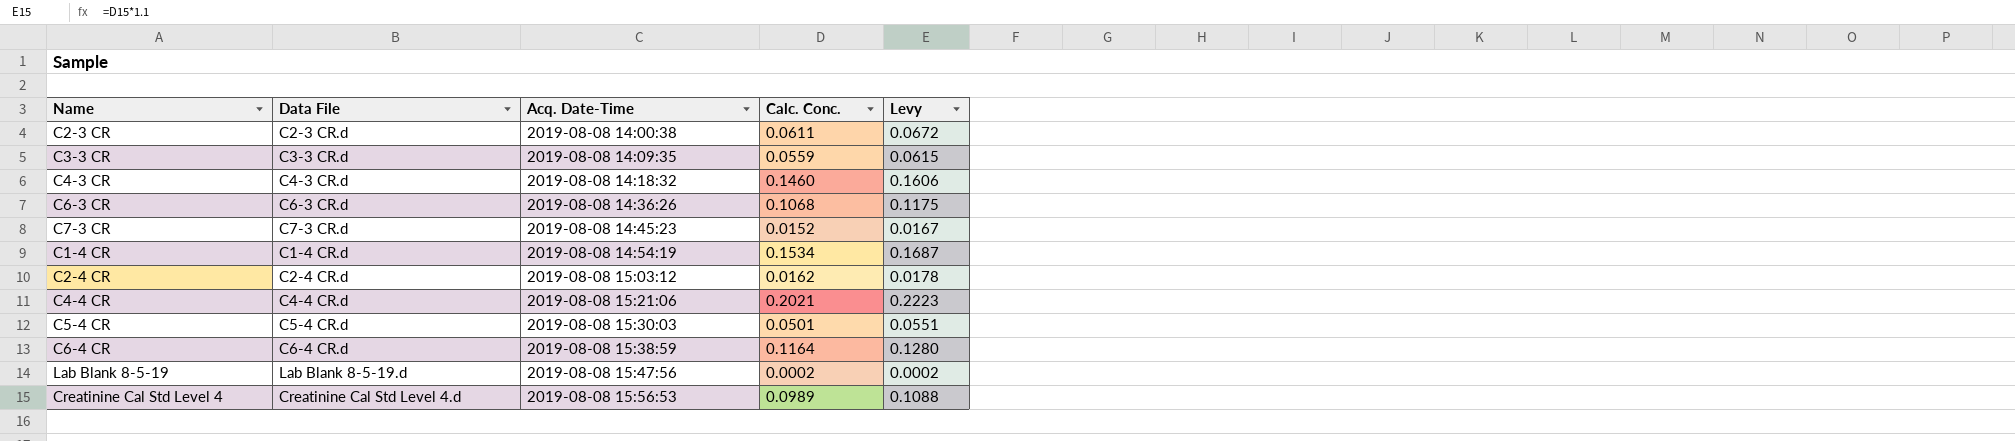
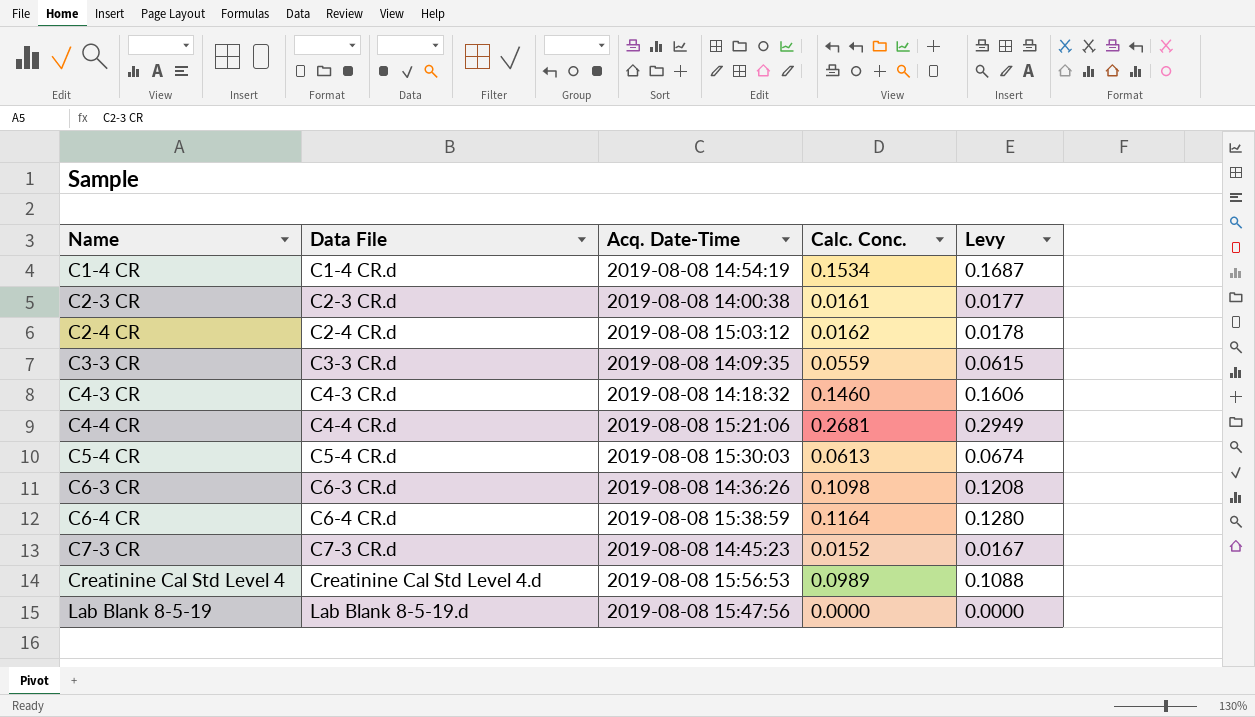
row order: Acq. Date-Time ascending -> Name ascending
C2-3 CR | Calc. Conc.: 0.0611 -> 0.0161
C2-3 CR | Levy: 0.0672 -> 0.0177
C4-4 CR | Calc. Conc.: 0.2021 -> 0.2681
C4-4 CR | Levy: 0.2223 -> 0.2949
C5-4 CR | Calc. Conc.: 0.0501 -> 0.0613
C5-4 CR | Levy: 0.0551 -> 0.0674
C6-3 CR | Calc. Conc.: 0.1068 -> 0.1098
C6-3 CR | Levy: 0.1175 -> 0.1208
Lab Blank 8-5-19 | Calc. Conc.: 0.0002 -> 0.0000
Lab Blank 8-5-19 | Levy: 0.0002 -> 0.0000

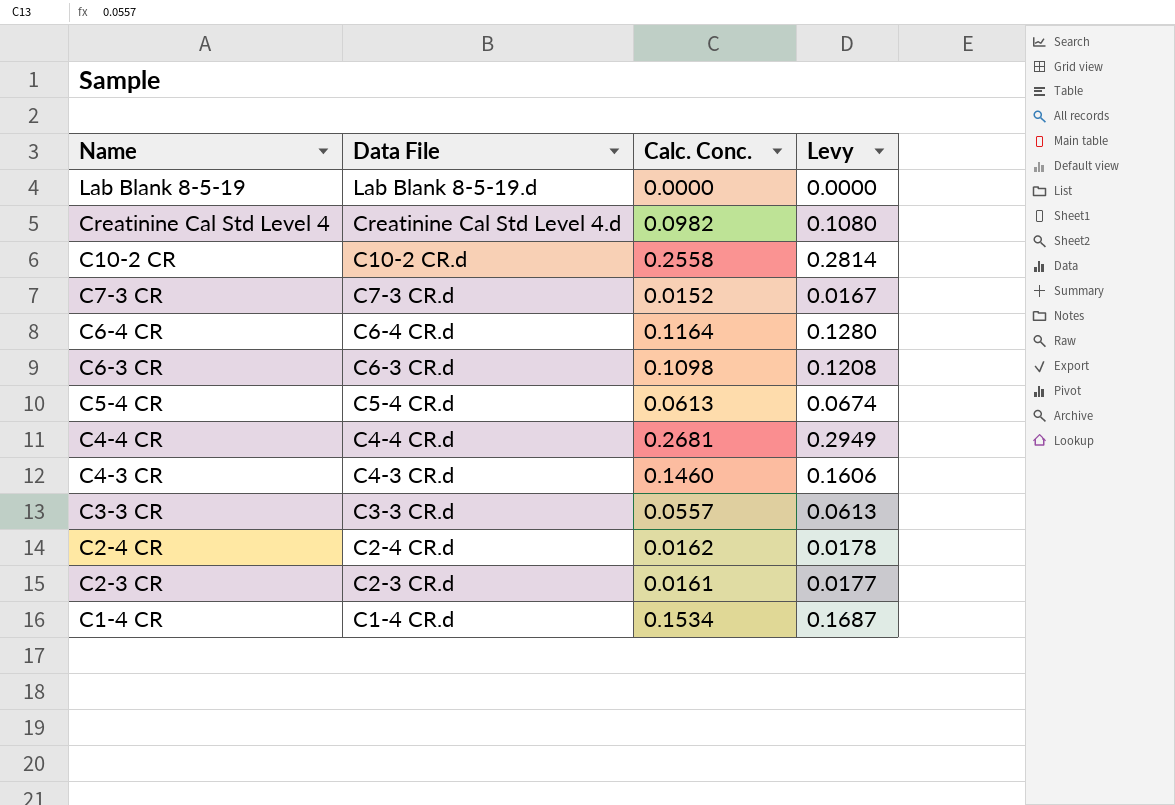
row order: Name ascending -> Name descending
column Acq. Date-Time | position: 3 -> none
Creatinine Cal Std Level 4 | Calc. Conc.: 0.0989 -> 0.0982
Creatinine Cal Std Level 4 | Levy: 0.1088 -> 0.1080
row C10-2 CR: none -> C10-2 CR.d | 0.2558 | 0.2814
C3-3 CR | Calc. Conc.: 0.0559 -> 0.0557
C3-3 CR | Levy: 0.0615 -> 0.0613

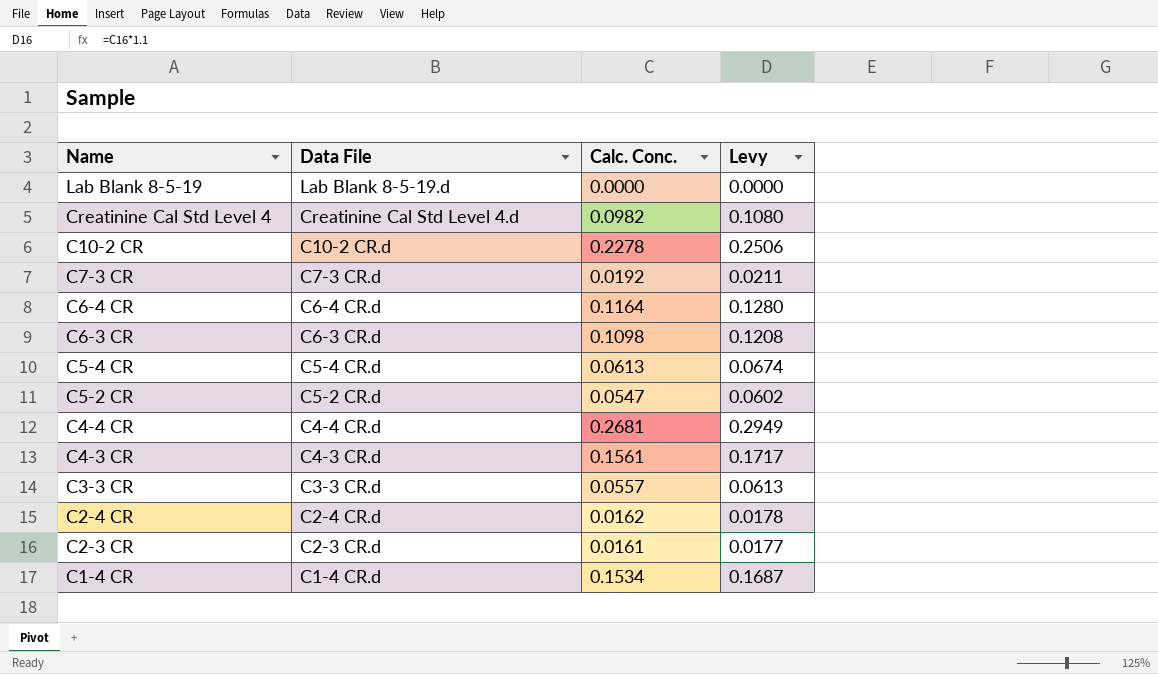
C10-2 CR | Calc. Conc.: 0.2558 -> 0.2278
C10-2 CR | Levy: 0.2814 -> 0.2506
C7-3 CR | Calc. Conc.: 0.0152 -> 0.0192
C7-3 CR | Levy: 0.0167 -> 0.0211
row C5-2 CR: none -> C5-2 CR.d | 0.0547 | 0.0602
C4-3 CR | Calc. Conc.: 0.1460 -> 0.1561
C4-3 CR | Levy: 0.1606 -> 0.1717

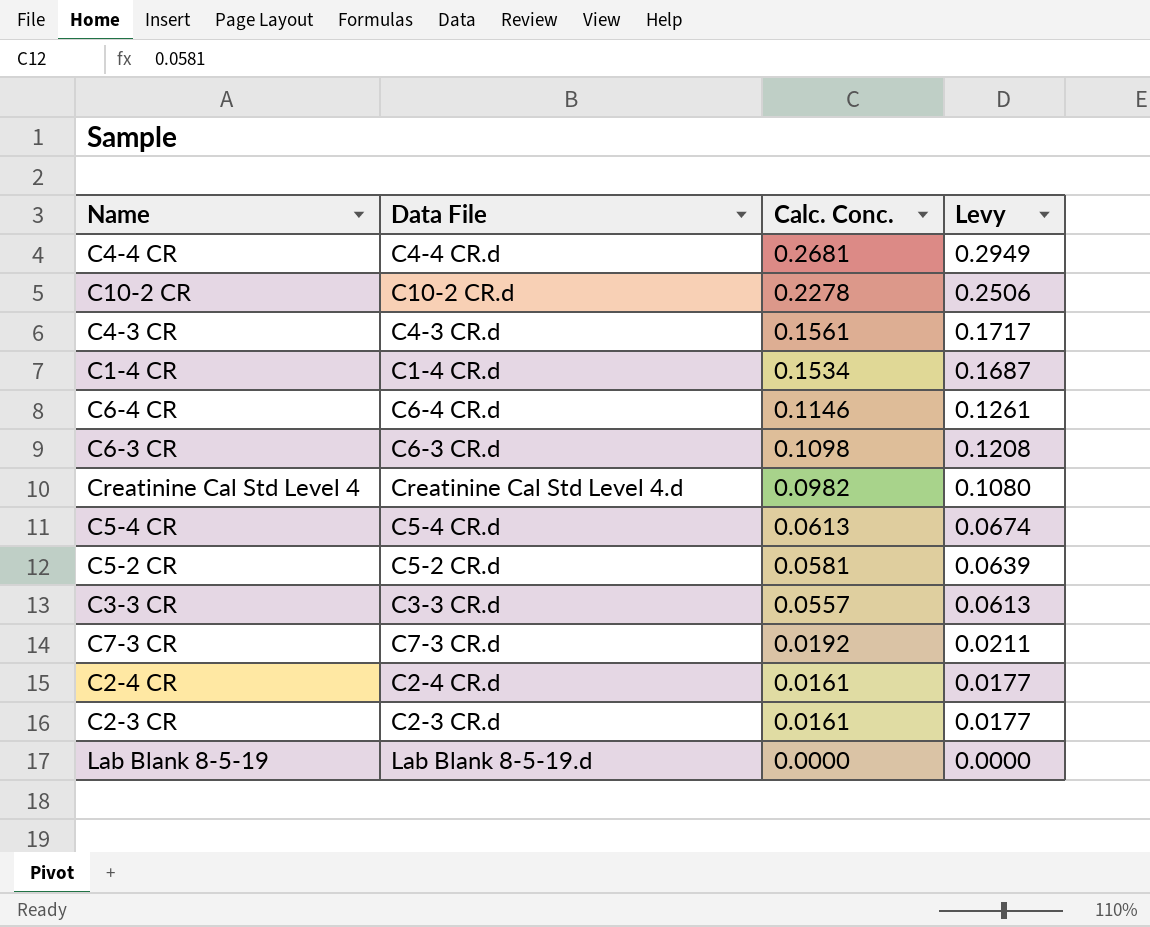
row order: Name descending -> Calc. Conc. descending
C6-4 CR | Calc. Conc.: 0.1164 -> 0.1146
C6-4 CR | Levy: 0.1280 -> 0.1261
C5-2 CR | Calc. Conc.: 0.0547 -> 0.0581
C5-2 CR | Levy: 0.0602 -> 0.0639
C2-4 CR | Calc. Conc.: 0.0162 -> 0.0161
C2-4 CR | Levy: 0.0178 -> 0.0177

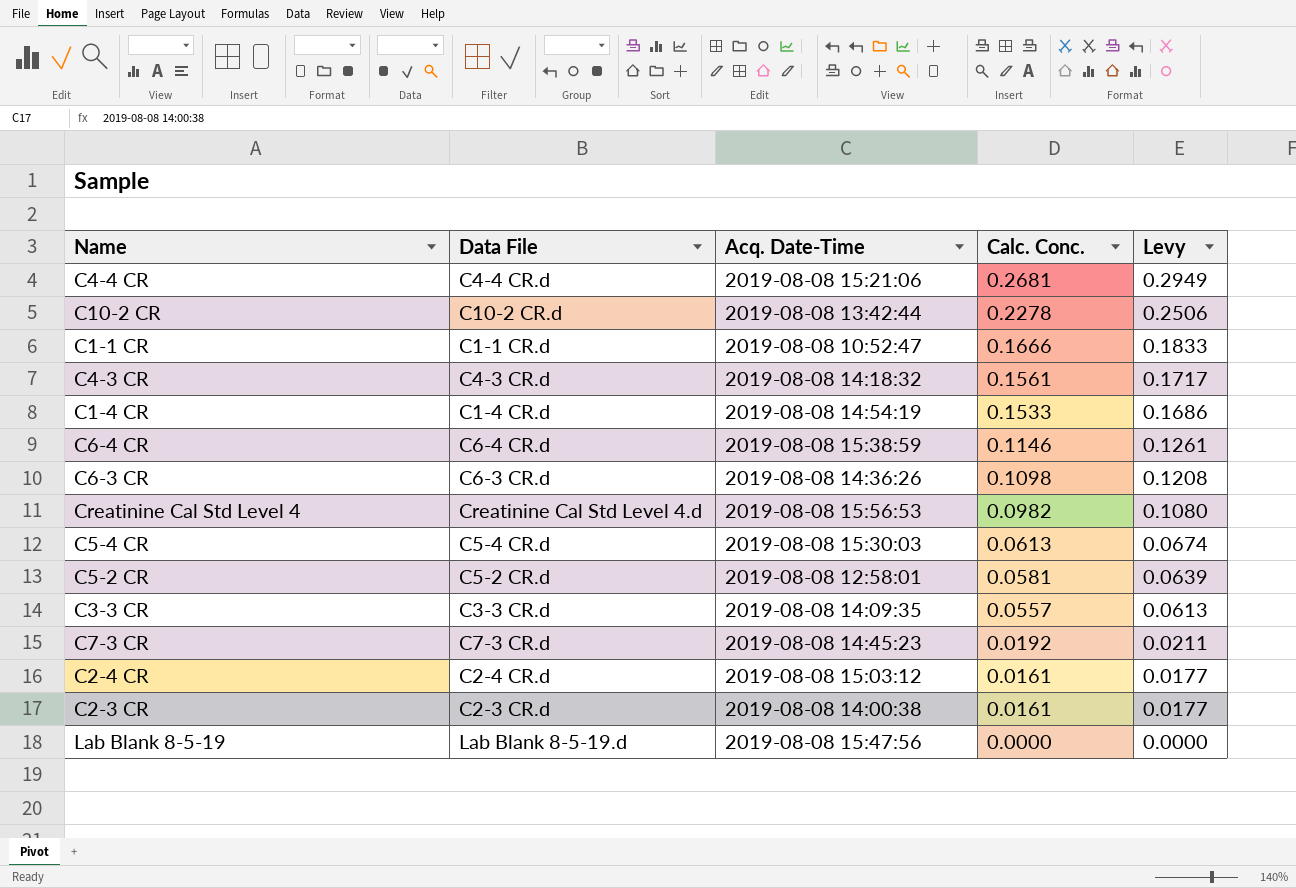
column Acq. Date-Time | position: none -> 3
row C1-1 CR: none -> C1-1 CR.d | 2019-08-08 10:52:47 | 0.1666 | 0.1833
C1-4 CR | Calc. Conc.: 0.1534 -> 0.1533
C1-4 CR | Levy: 0.1687 -> 0.1686

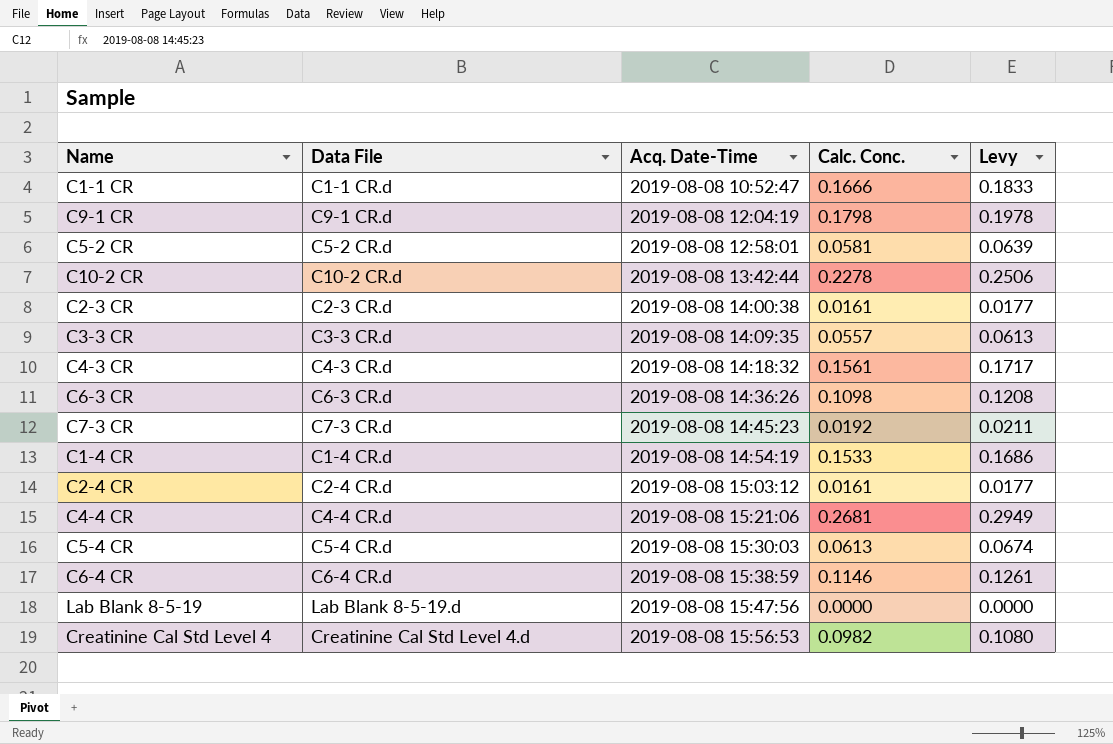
row order: Calc. Conc. descending -> Acq. Date-Time ascending
row C9-1 CR: none -> C9-1 CR.d | 2019-08-08 12:04:19 | 0.1798 | 0.1978

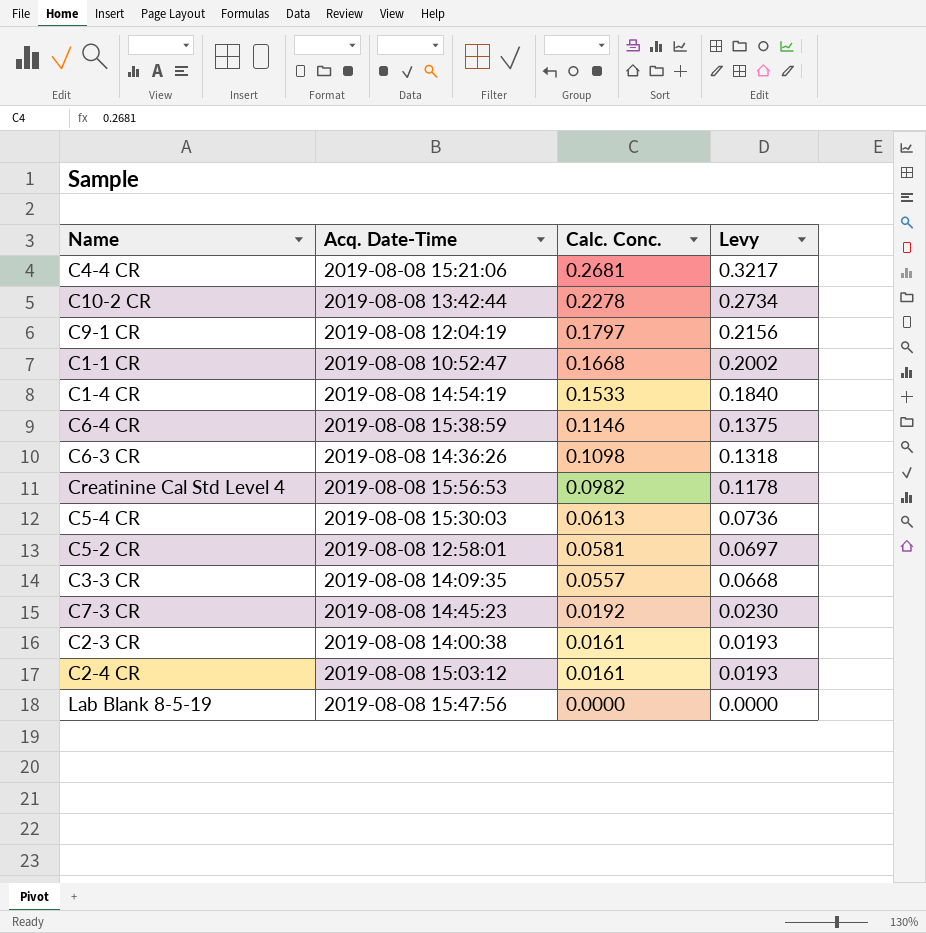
row order: Acq. Date-Time ascending -> Calc. Conc. descending
column Data File | position: 2 -> none
column Levy | formula: [Calc. Conc.] * 1.1 -> [Calc. Conc.] * 1.2
row C4-3 CR: C4-3 CR.d | 2019-08-08 14:18:32 | 0.1561 | 0.1717 -> none
C9-1 CR | Calc. Conc.: 0.1798 -> 0.1797
C1-1 CR | Calc. Conc.: 0.1666 -> 0.1668

